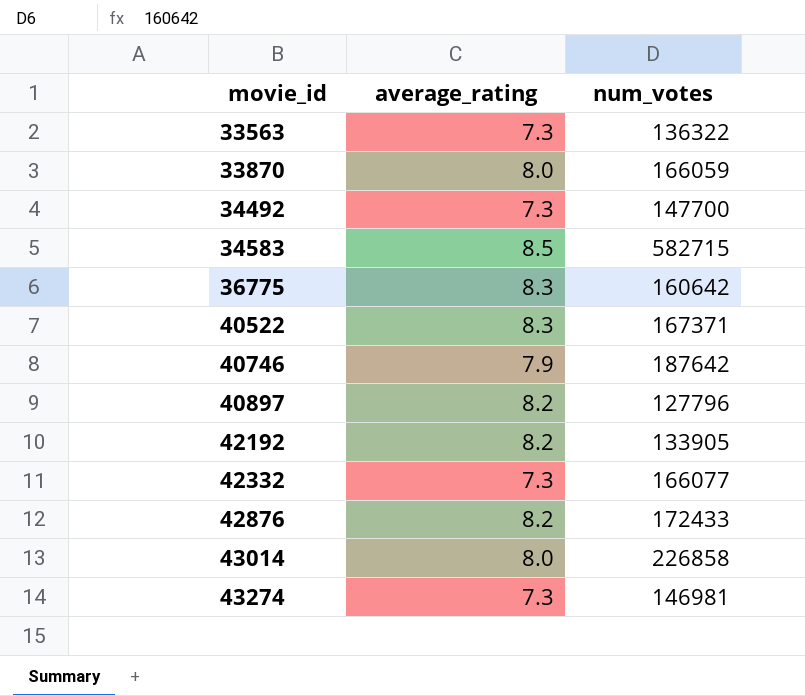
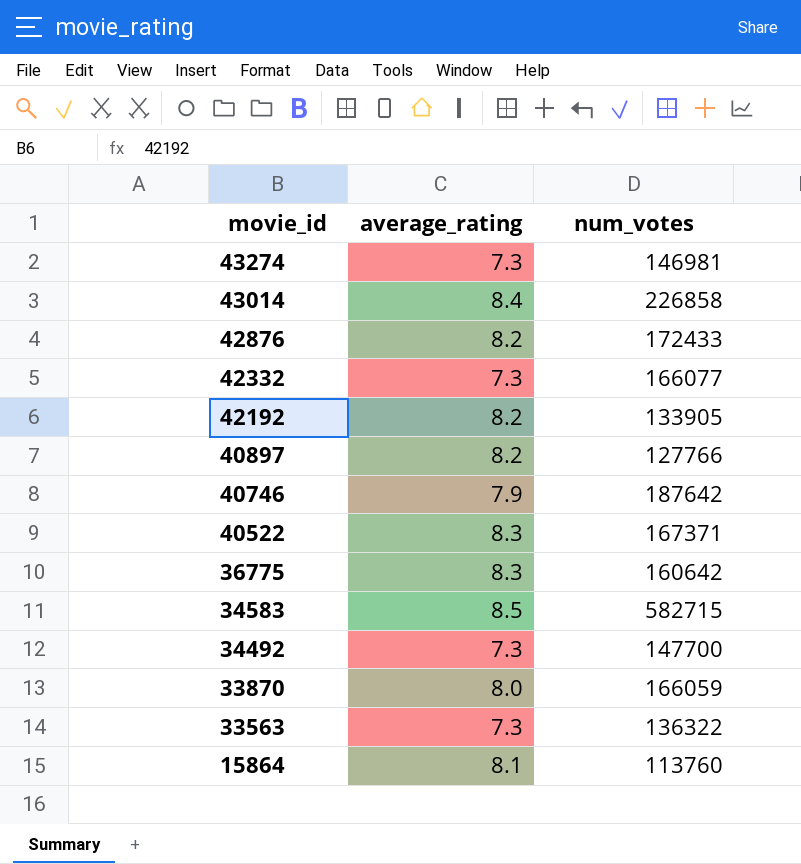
row order: movie_id ascending -> movie_id descending
43014 | average_rating: 8.0 -> 8.4
40897 | num_votes: 127796 -> 127766
row 15864: none -> 8.1 | 113760

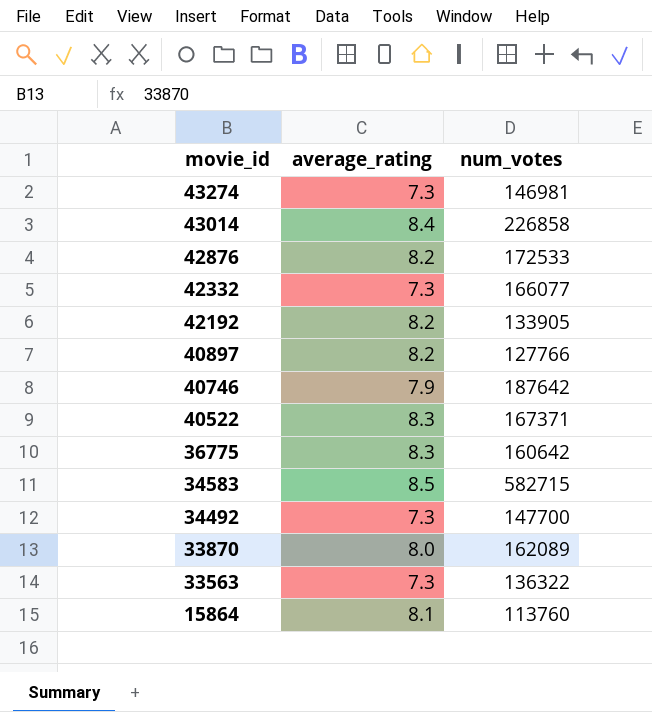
42876 | num_votes: 172433 -> 172533
33870 | num_votes: 166059 -> 162089

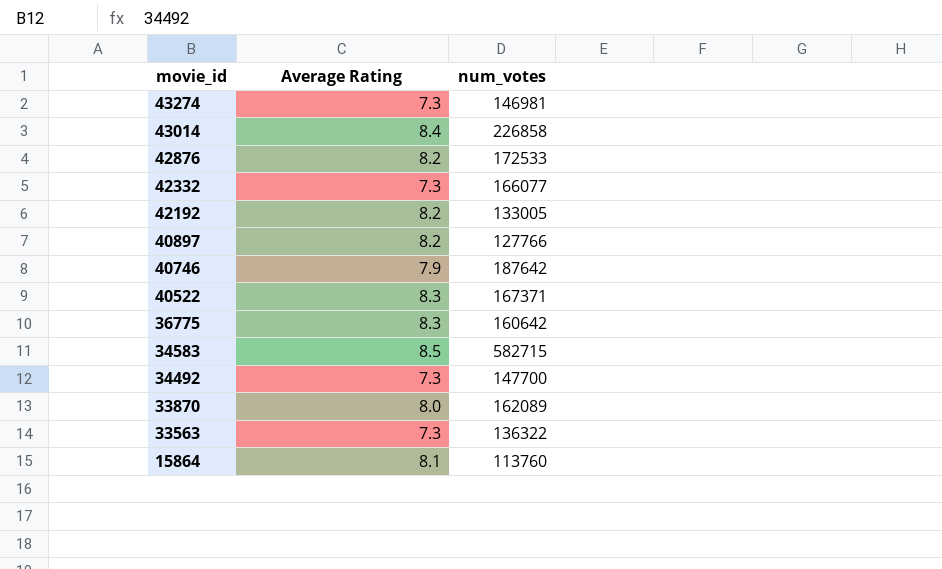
column name: average_rating -> Average Rating
42192 | num_votes: 133905 -> 133005

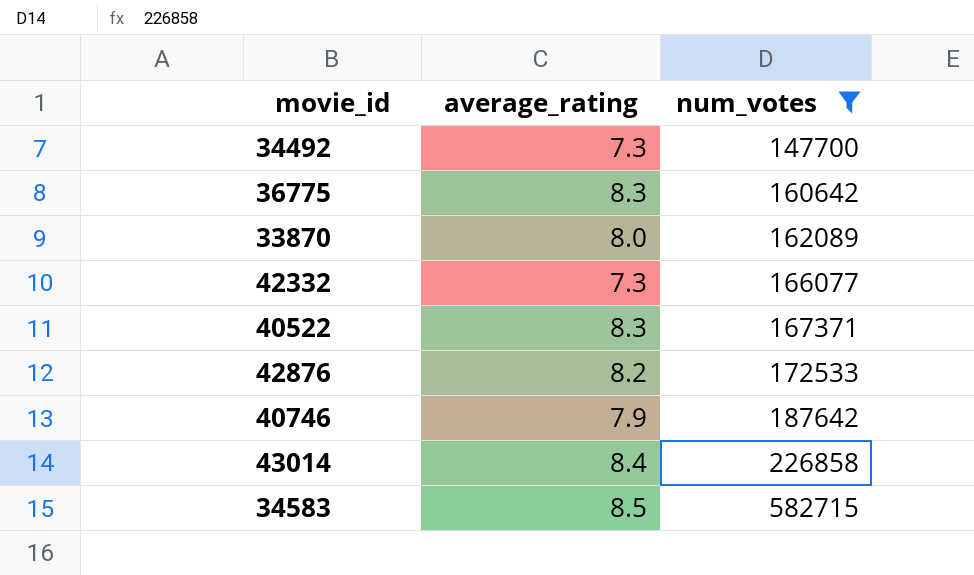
filter: none -> num_votes >= 147700
row order: movie_id descending -> num_votes ascending
column name: Average Rating -> average_rating

